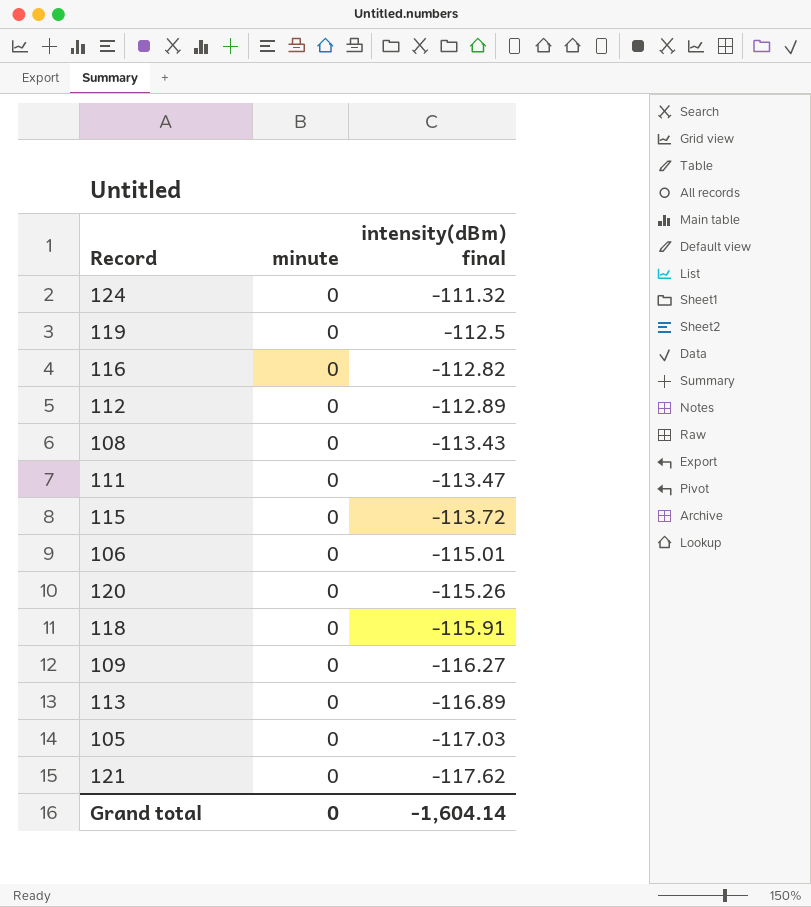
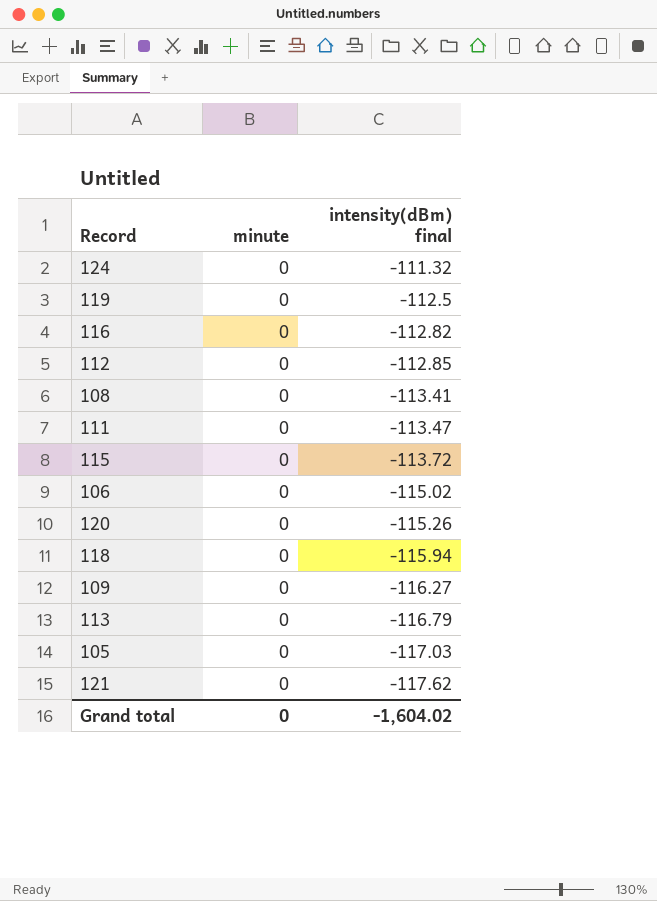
112 | intensity(dBm) final: -112.89 -> -112.85
108 | intensity(dBm) final: -113.43 -> -113.41
106 | intensity(dBm) final: -115.01 -> -115.02
118 | intensity(dBm) final: -115.91 -> -115.94
113 | intensity(dBm) final: -116.89 -> -116.79
Grand total | intensity(dBm) final: -1,604.14 -> -1,604.02

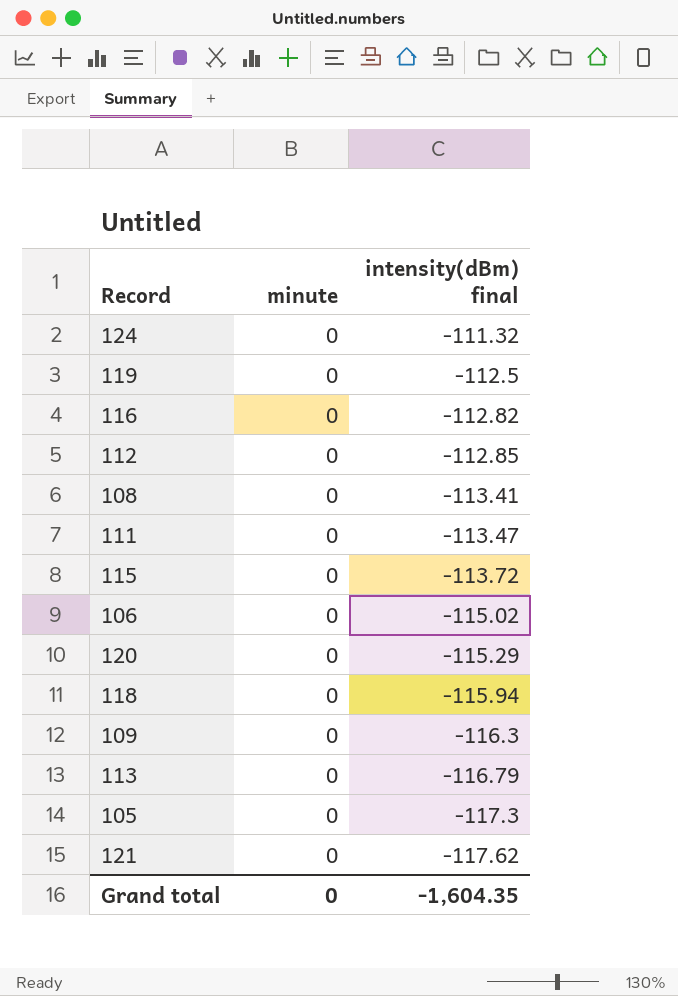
120 | intensity(dBm) final: -115.26 -> -115.29
109 | intensity(dBm) final: -116.27 -> -116.3
105 | intensity(dBm) final: -117.03 -> -117.3
Grand total | intensity(dBm) final: -1,604.02 -> -1,604.35

